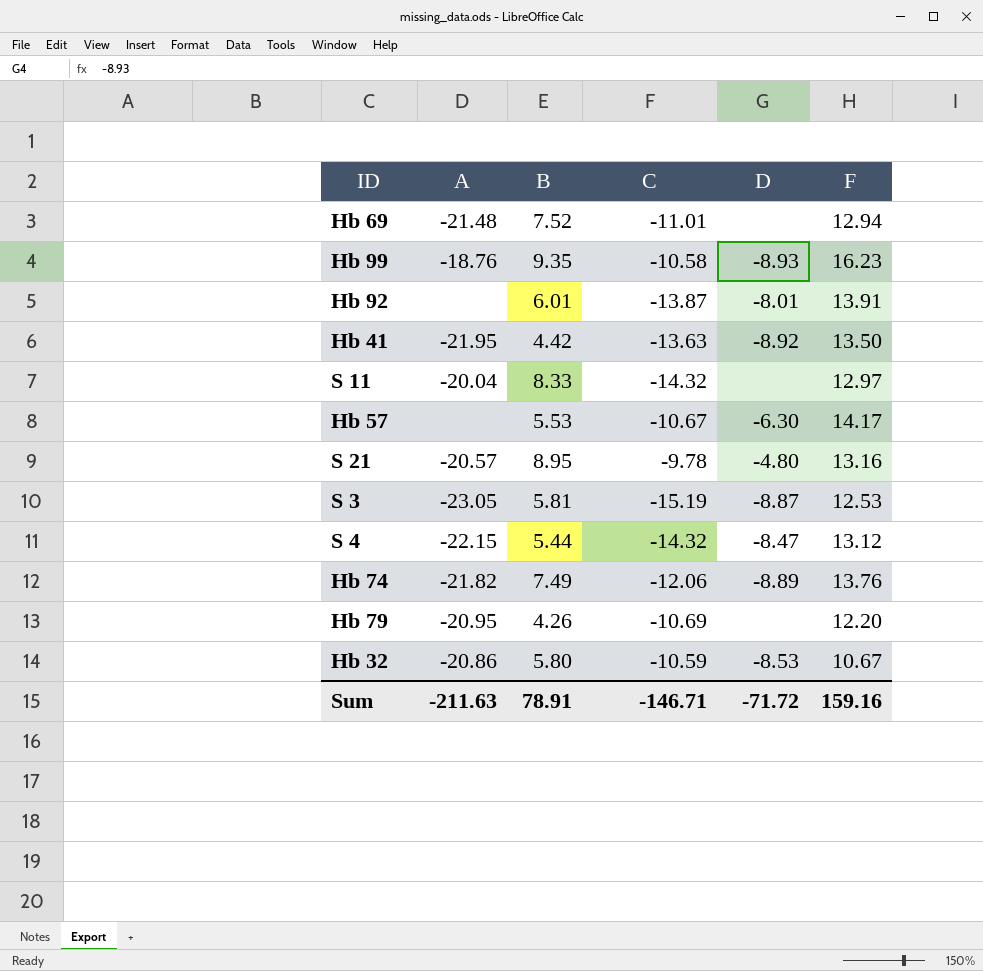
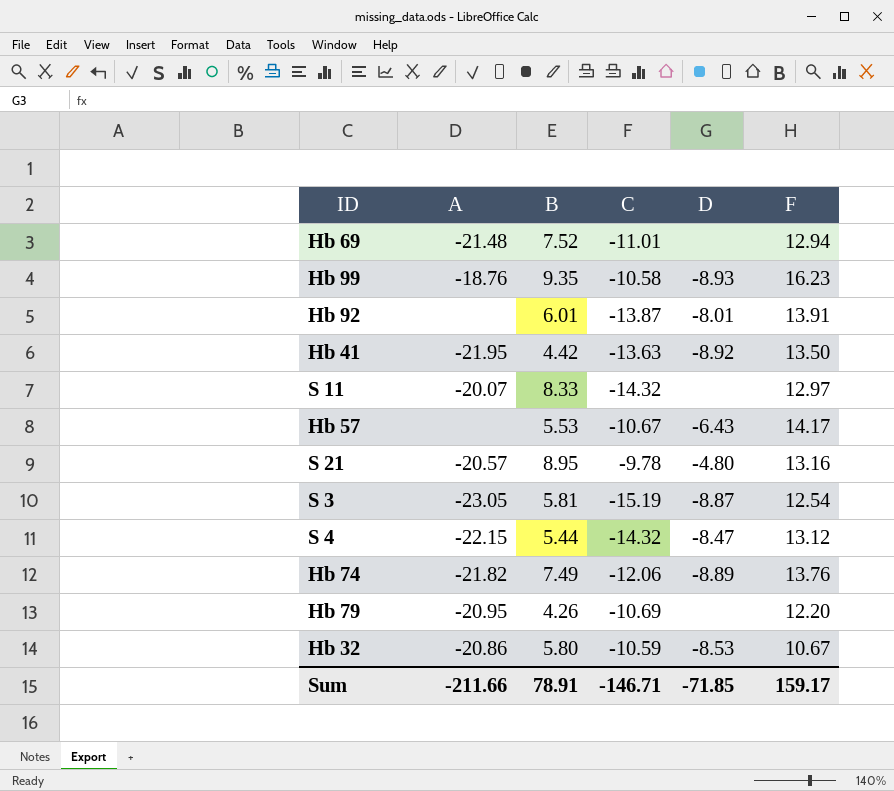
S 11 | A: -20.04 -> -20.07
Hb 57 | D: -6.30 -> -6.43
S 3 | F: 12.53 -> 12.54
Sum | A: -211.63 -> -211.66
Sum | D: -71.72 -> -71.85
Sum | F: 159.16 -> 159.17

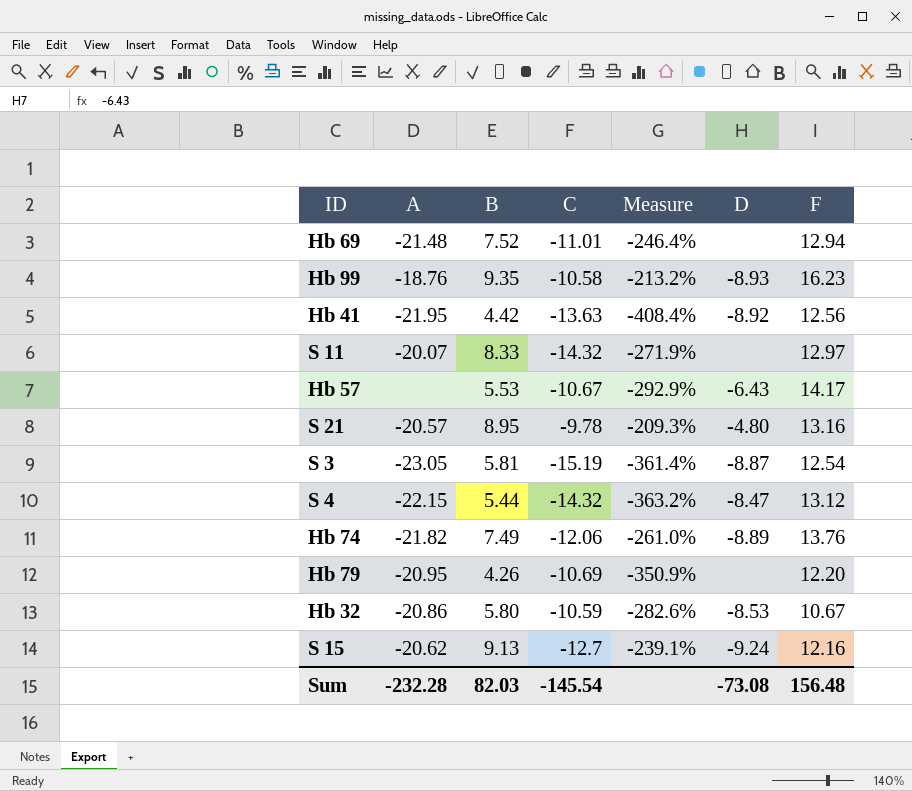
column Measure | formula: none -> ([C] - [B]) / [B]
row Hb 92: none | 6.01 | -13.87 | -8.01 | 13.91 -> none
Hb 41 | F: 13.50 -> 12.56
row S 15: none -> -20.62 | 9.13 | -12.7 | -239.1% | -9.24 | 12.16
Sum | A: -211.66 -> -232.28
Sum | B: 78.91 -> 82.03
Sum | C: -146.71 -> -145.54
Sum | D: -71.85 -> -73.08
Sum | F: 159.17 -> 156.48

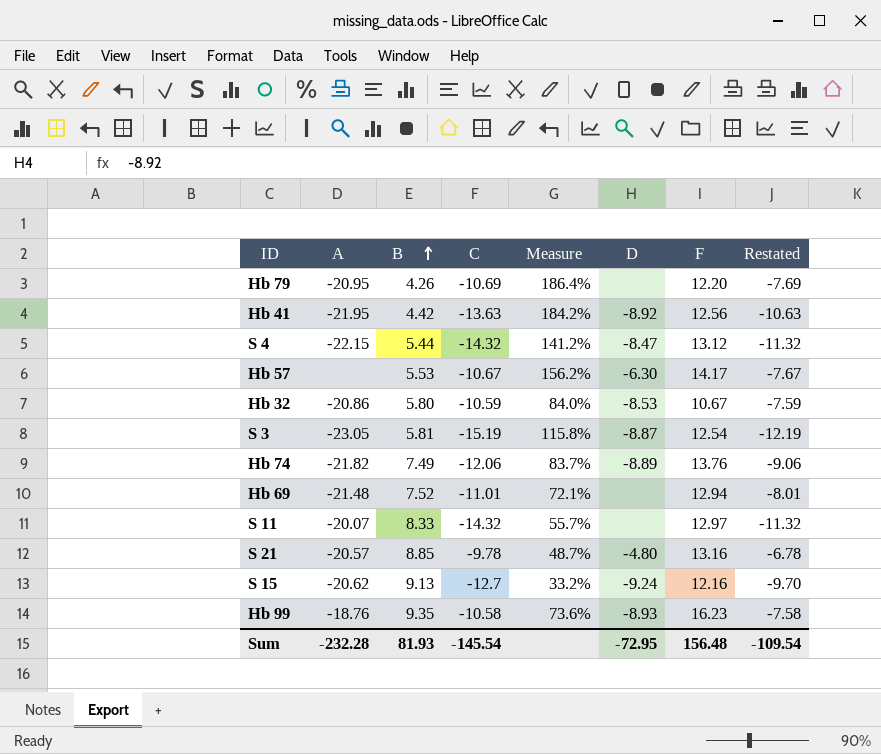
row order: none -> B ascending
column Measure | formula: ([C] - [B]) / [B] -> ([F] - [B]) / [B]
column Restated | formula: none -> [C] + 3
Hb 57 | D: -6.43 -> -6.30
S 21 | B: 8.95 -> 8.85
Sum | B: 82.03 -> 81.93
Sum | D: -73.08 -> -72.95

